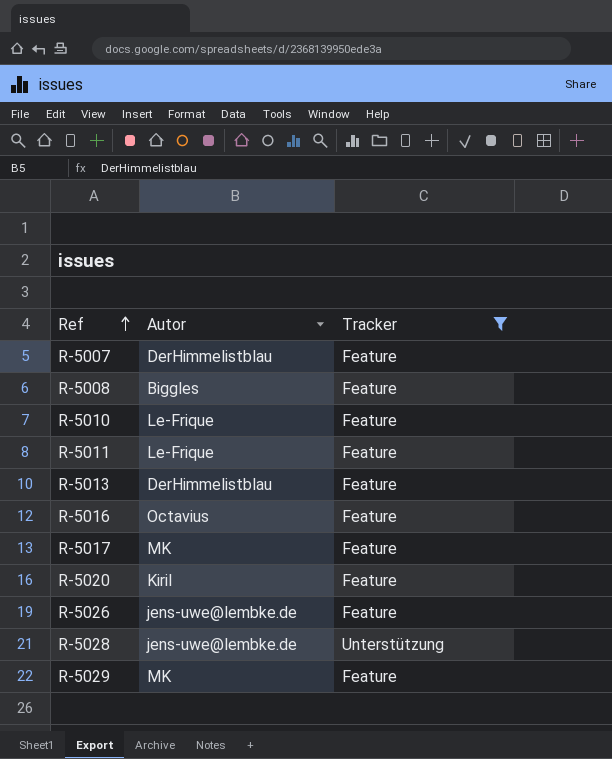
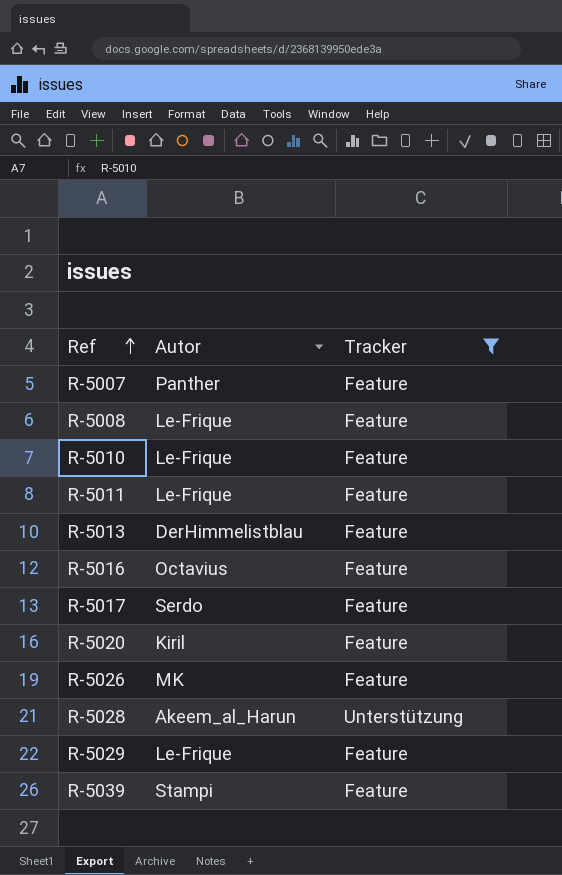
R-5007 | Autor: DerHimmelistblau -> Panther
R-5008 | Autor: Biggles -> Le-Frique
R-5017 | Autor: MK -> Serdo
R-5026 | Autor: jens-uwe@lembke.de -> MK
R-5028 | Autor: jens-uwe@lembke.de -> Akeem_al_Harun
R-5029 | Autor: MK -> Le-Frique
row R-5039: none -> Stampi | Feature

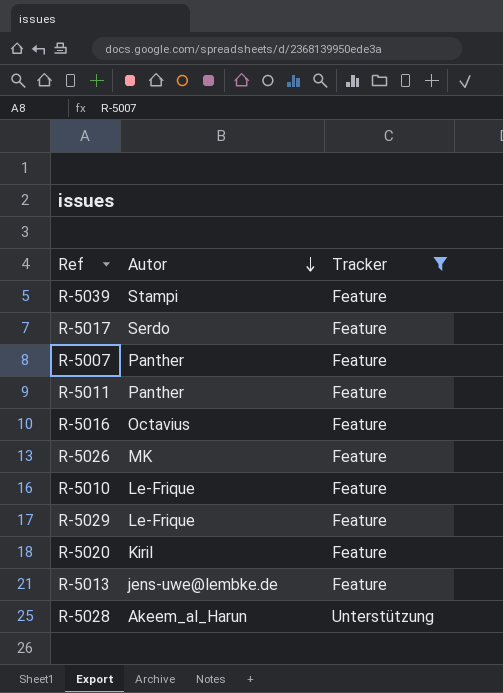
row order: Ref ascending -> Autor descending
row R-5008: Le-Frique | Feature -> none
R-5011 | Autor: Le-Frique -> Panther
R-5013 | Autor: DerHimmelistblau -> jens-uwe@lembke.de

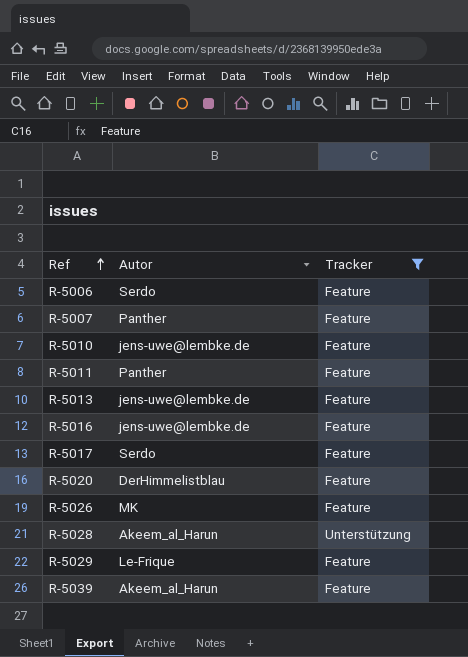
row order: Autor descending -> Ref ascending
row R-5006: none -> Serdo | Feature
R-5010 | Autor: Le-Frique -> jens-uwe@lembke.de
R-5016 | Autor: Octavius -> jens-uwe@lembke.de
R-5020 | Autor: Kiril -> DerHimmelistblau
R-5039 | Autor: Stampi -> Akeem_al_Harun

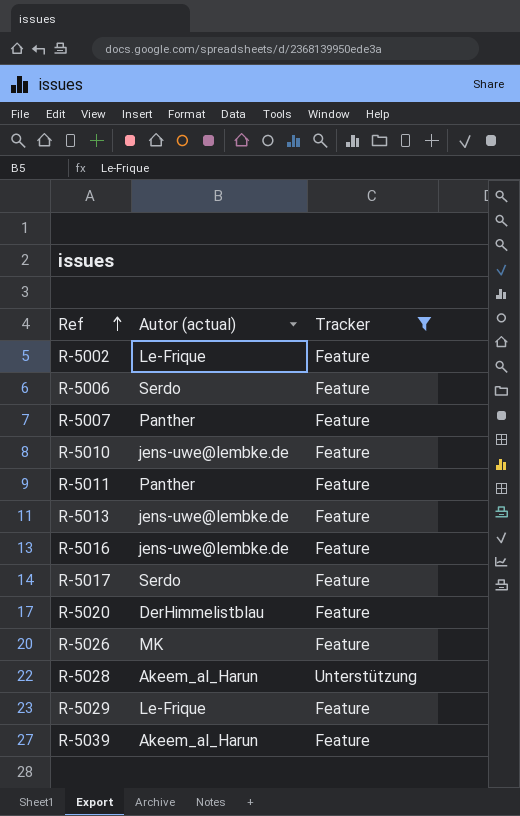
column name: Autor -> Autor (actual)
row R-5002: none -> Le-Frique | Feature

